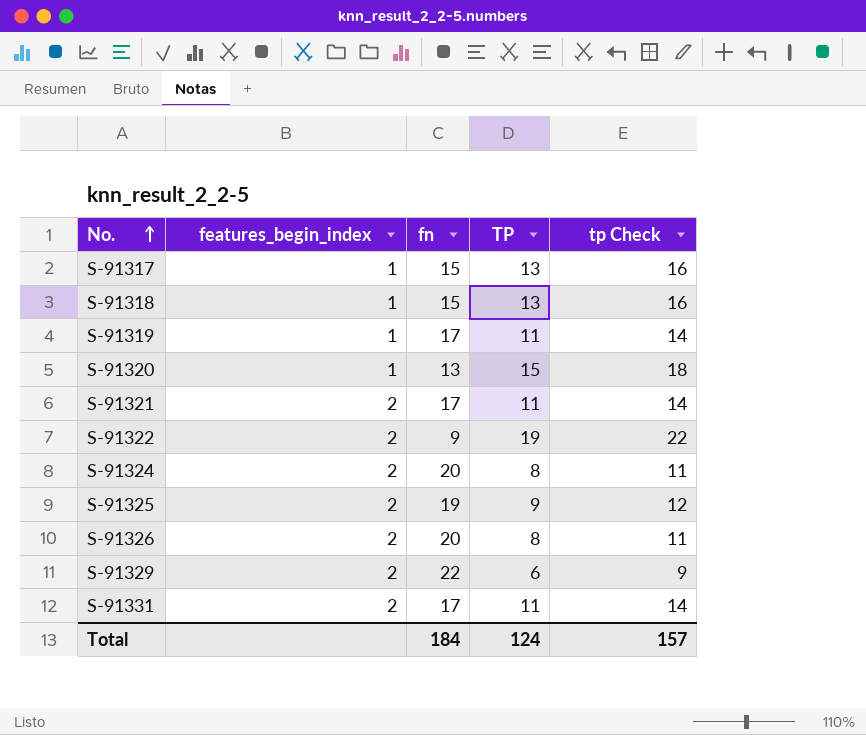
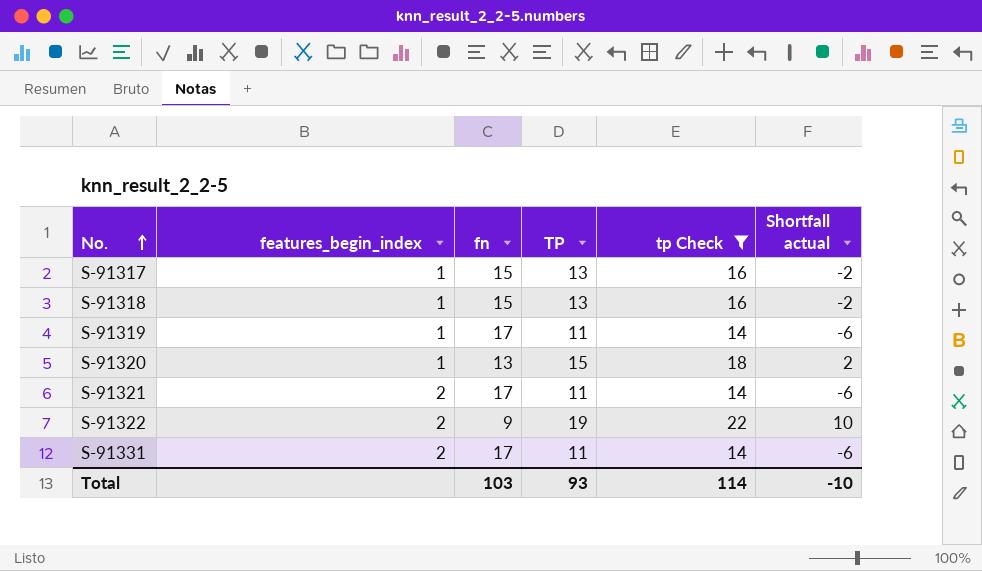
filter: none -> tp Check >= 14
column Shortfall actual | formula: none -> [TP] - [fn]
Total | fn: 184 -> 103
Total | TP: 124 -> 93
Total | tp Check: 157 -> 114

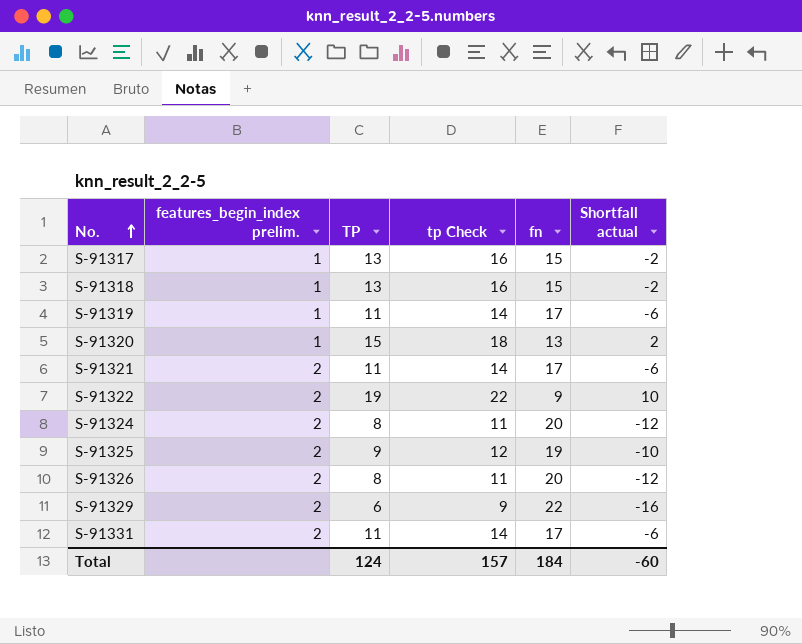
filter: tp Check >= 14 -> none
column name: features_begin_index -> features_begin_index prelim.
column fn | position: 3 -> 5
Total | TP: 93 -> 124
Total | tp Check: 114 -> 157
Total | fn: 103 -> 184
Total | Shortfall actual: -10 -> -60

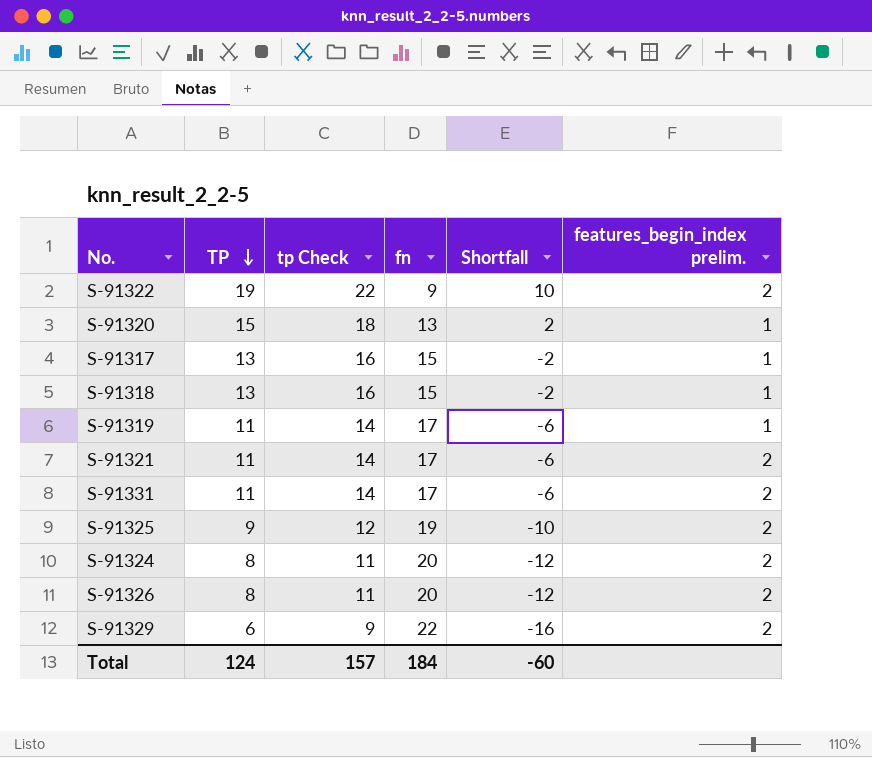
row order: No. ascending -> TP descending
column name: Shortfall actual -> Shortfall
column features_begin_index prelim. | position: 2 -> 6

